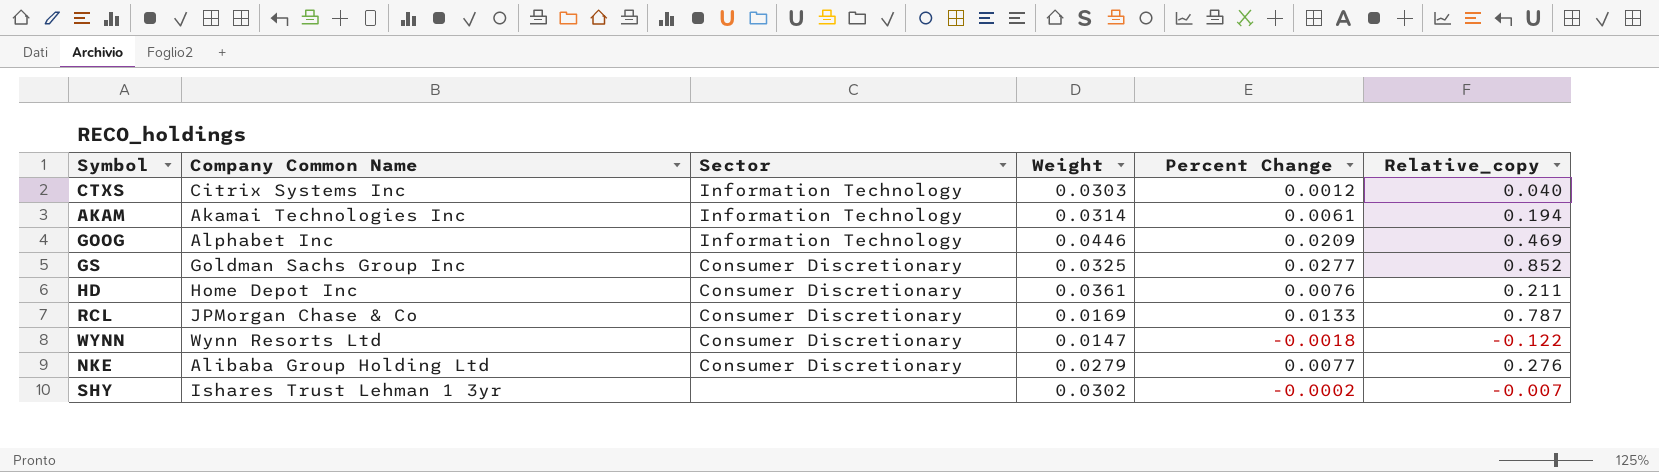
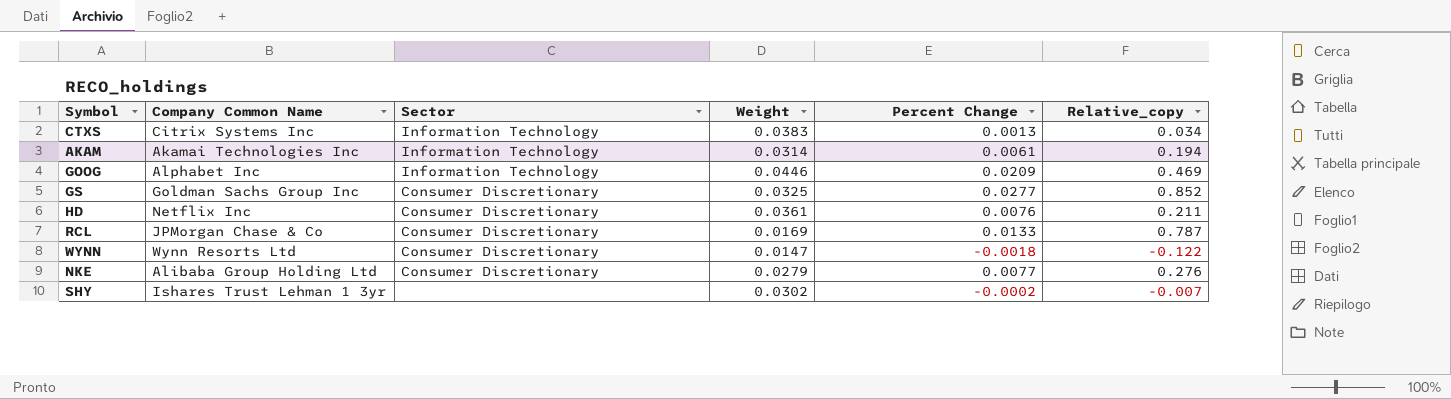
CTXS | Weight: 0.0303 -> 0.0383
CTXS | Percent Change: 0.0012 -> 0.0013
CTXS | Relative_copy: 0.040 -> 0.034
HD | Company Common Name: Home Depot Inc -> Netflix Inc

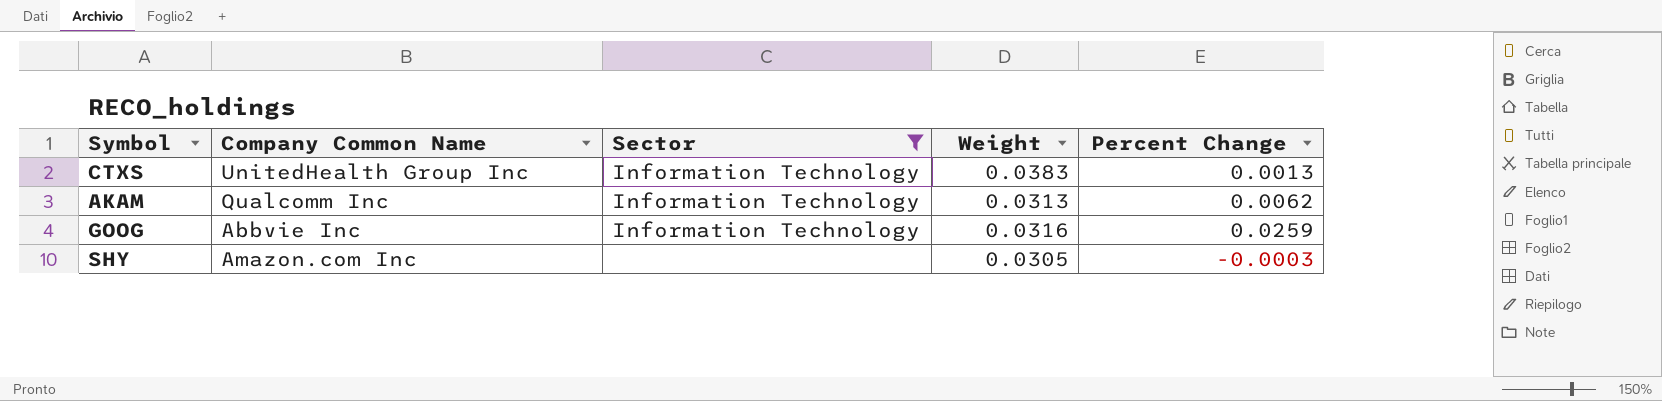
filter: none -> Sector != Consumer Discretionary
column Relative_copy | formula: [Percent Change] / [Weight] -> none
CTXS | Company Common Name: Citrix Systems Inc -> UnitedHealth Group Inc
AKAM | Company Common Name: Akamai Technologies Inc -> Qualcomm Inc
AKAM | Weight: 0.0314 -> 0.0313
AKAM | Percent Change: 0.0061 -> 0.0062
GOOG | Company Common Name: Alphabet Inc -> Abbvie Inc
GOOG | Weight: 0.0446 -> 0.0316
GOOG | Percent Change: 0.0209 -> 0.0259
SHY | Company Common Name: Ishares Trust Lehman 1 3yr -> Amazon.com Inc
SHY | Weight: 0.0302 -> 0.0305
SHY | Percent Change: -0.0002 -> -0.0003

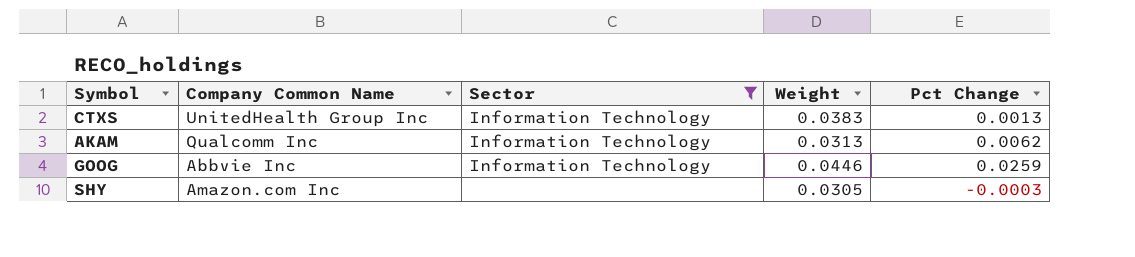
column name: Percent Change -> Pct Change
GOOG | Weight: 0.0316 -> 0.0446

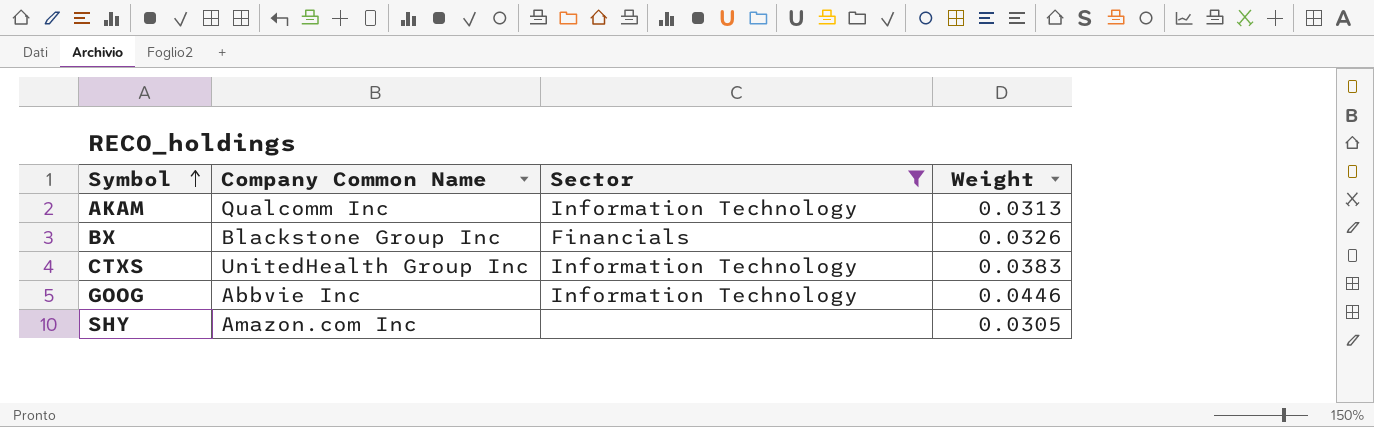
row order: none -> Symbol ascending
column Pct Change | position: 5 -> none
row BX: none -> Blackstone Group Inc | Financials | 0.0326

